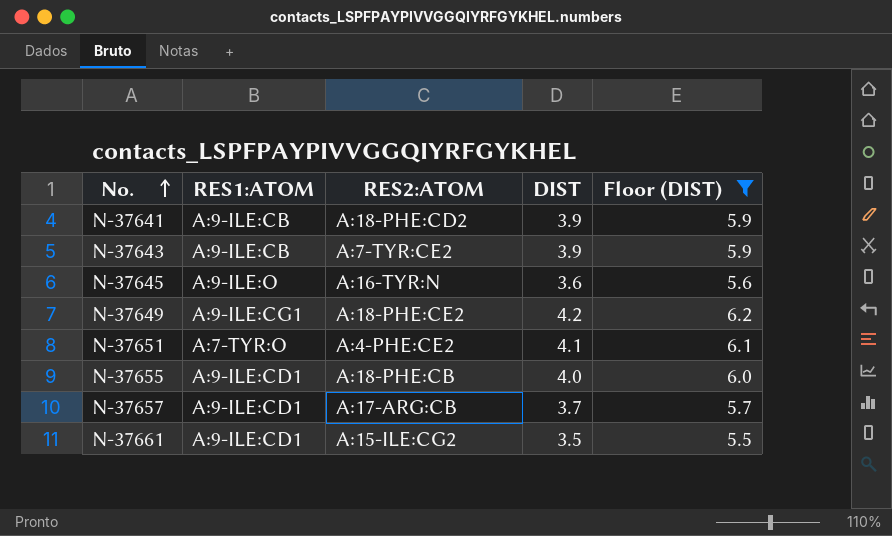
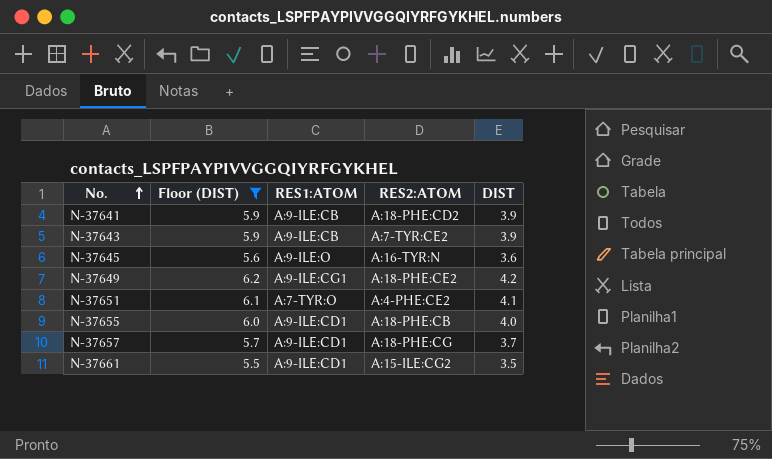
column Floor (DIST) | position: 5 -> 2
N-37657 | RES2:ATOM: A:17-ARG:CB -> A:18-PHE:CG

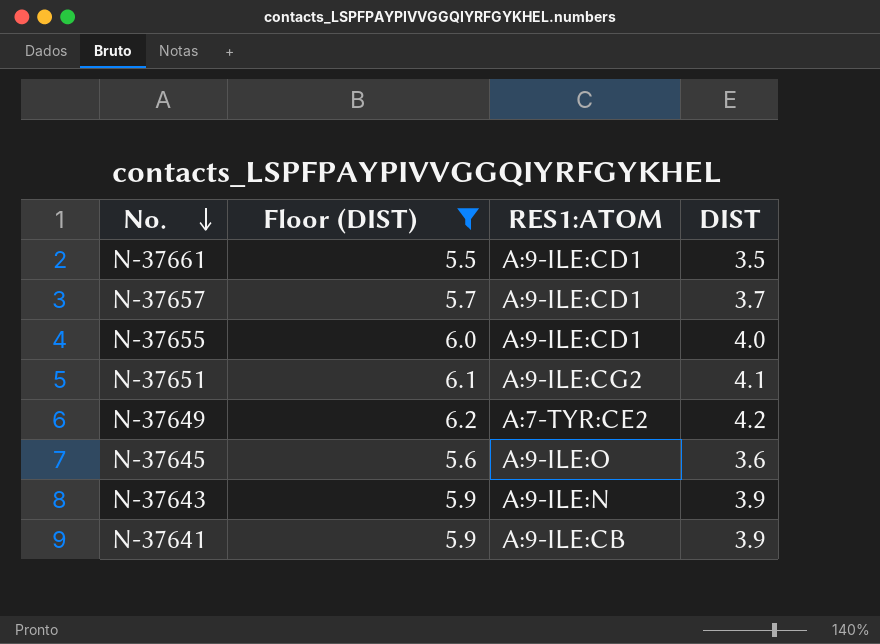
row order: No. ascending -> No. descending
column RES2:ATOM | position: 4 -> none
N-37651 | RES1:ATOM: A:7-TYR:O -> A:9-ILE:CG2
N-37649 | RES1:ATOM: A:9-ILE:CG1 -> A:7-TYR:CE2
N-37643 | RES1:ATOM: A:9-ILE:CB -> A:9-ILE:N

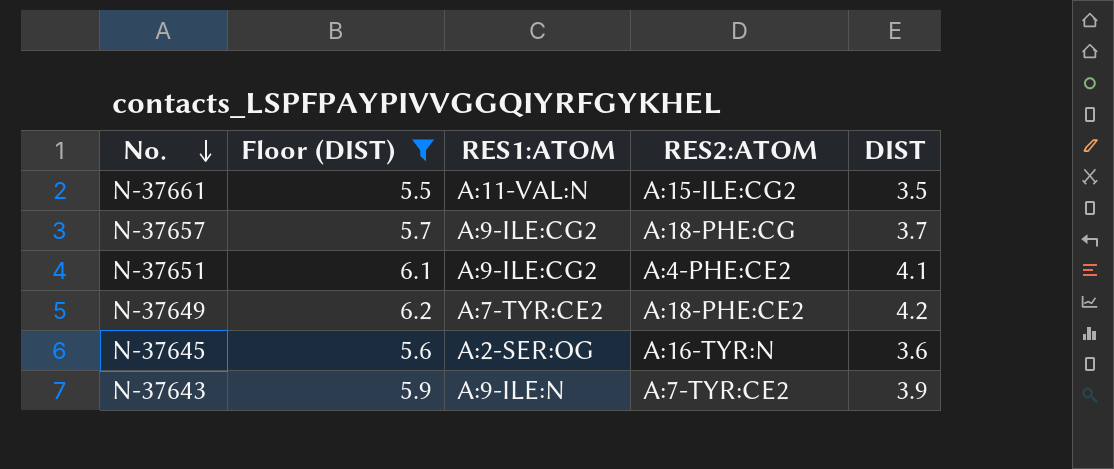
column RES2:ATOM | position: none -> 4
row N-37655: 6.0 | A:9-ILE:CD1 | 4.0 -> none
row N-37641: 5.9 | A:9-ILE:CB | 3.9 -> none
N-37661 | RES1:ATOM: A:9-ILE:CD1 -> A:11-VAL:N
N-37657 | RES1:ATOM: A:9-ILE:CD1 -> A:9-ILE:CG2
N-37645 | RES1:ATOM: A:9-ILE:O -> A:2-SER:OG

